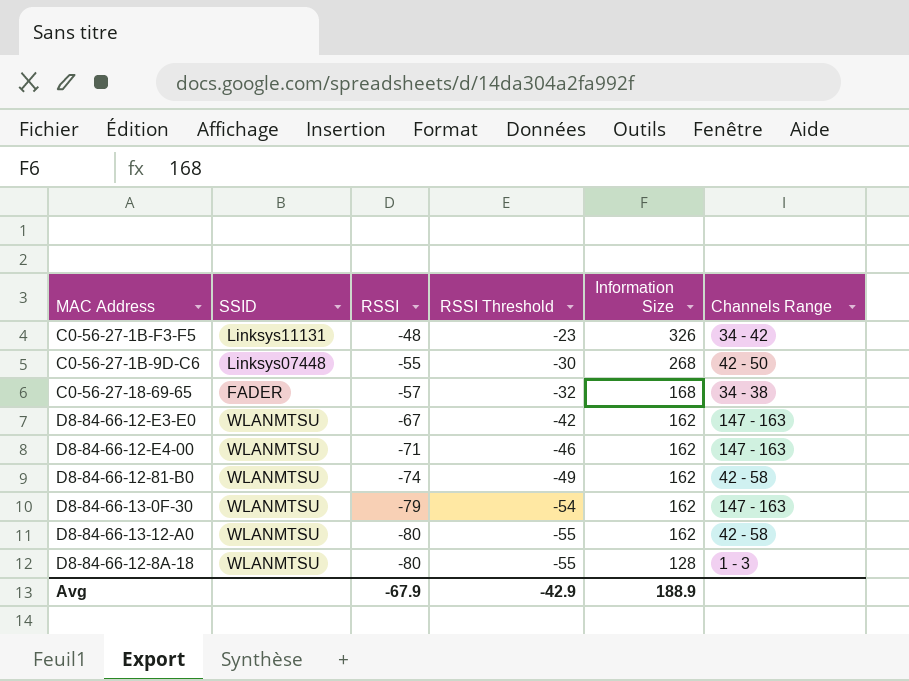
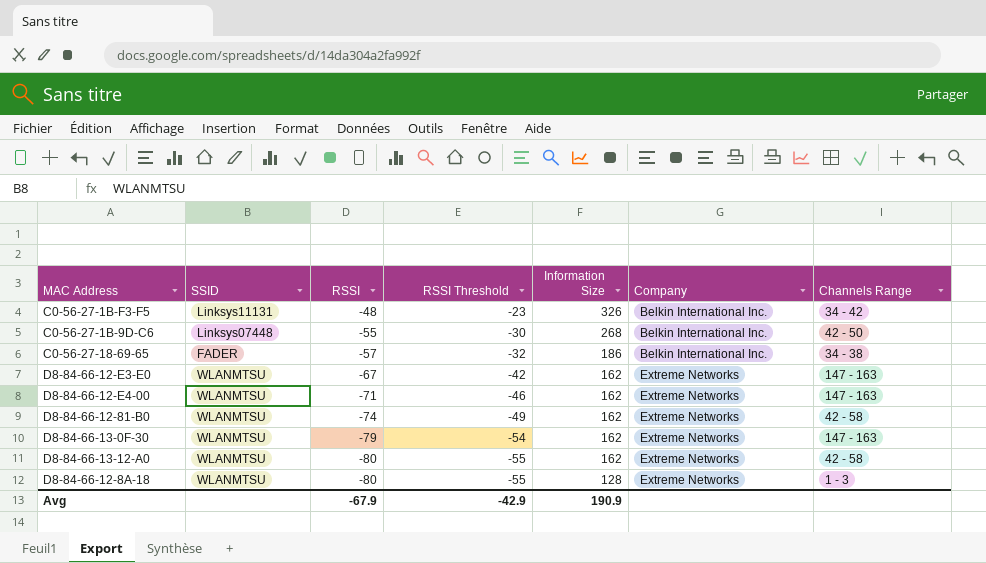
column Company | position: none -> 6
C0-56-27-18-69-65 | Information Size: 168 -> 186
Avg | Information Size: 188.9 -> 190.9

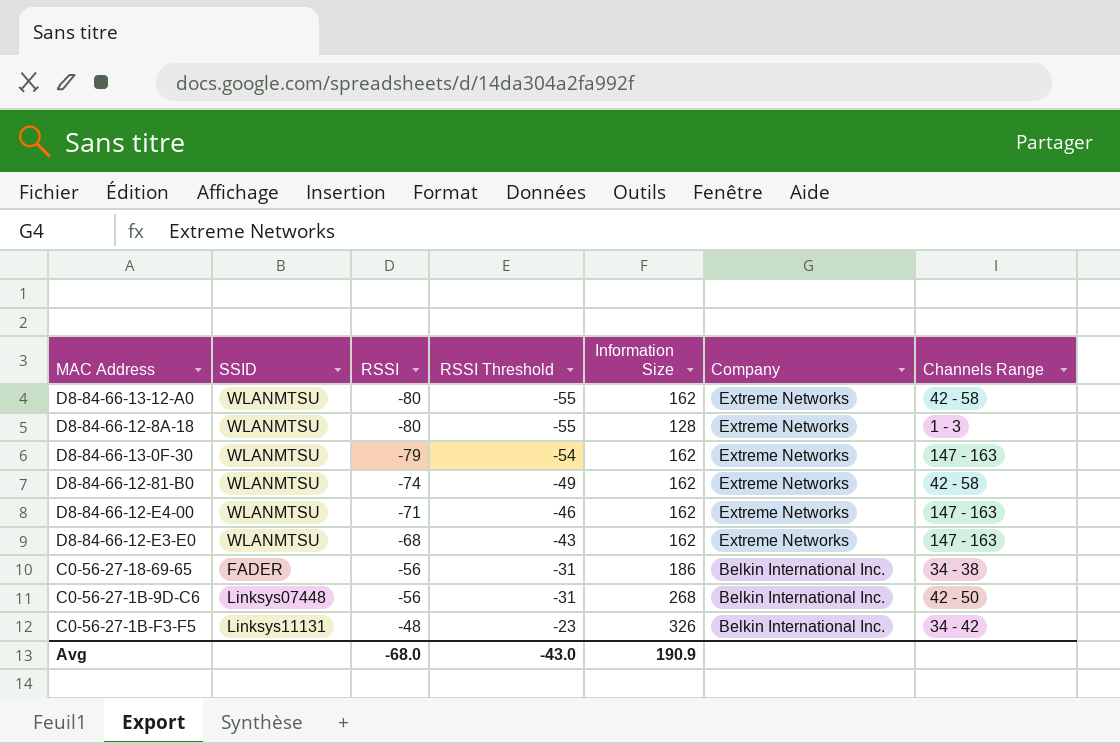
row order: RSSI descending -> RSSI ascending
D8-84-66-12-E3-E0 | RSSI: -67 -> -68
D8-84-66-12-E3-E0 | RSSI Threshold: -42 -> -43
C0-56-27-18-69-65 | RSSI: -57 -> -56
C0-56-27-18-69-65 | RSSI Threshold: -32 -> -31
C0-56-27-1B-9D-C6 | RSSI: -55 -> -56
C0-56-27-1B-9D-C6 | RSSI Threshold: -30 -> -31
Avg | RSSI: -67.9 -> -68.0
Avg | RSSI Threshold: -42.9 -> -43.0

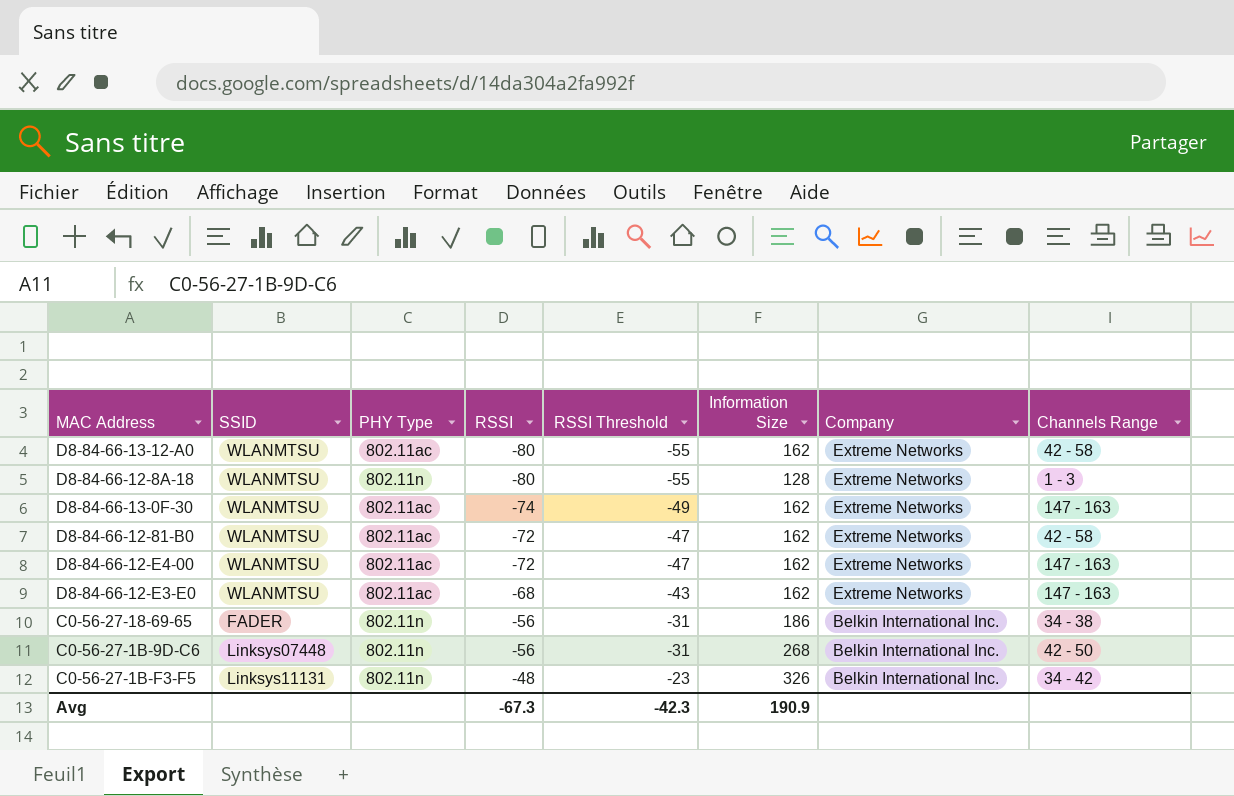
column PHY Type | position: none -> 3
D8-84-66-13-0F-30 | RSSI: -79 -> -74
D8-84-66-13-0F-30 | RSSI Threshold: -54 -> -49
D8-84-66-12-81-B0 | RSSI: -74 -> -72
D8-84-66-12-81-B0 | RSSI Threshold: -49 -> -47
D8-84-66-12-E4-00 | RSSI: -71 -> -72
D8-84-66-12-E4-00 | RSSI Threshold: -46 -> -47
Avg | RSSI: -68.0 -> -67.3
Avg | RSSI Threshold: -43.0 -> -42.3

